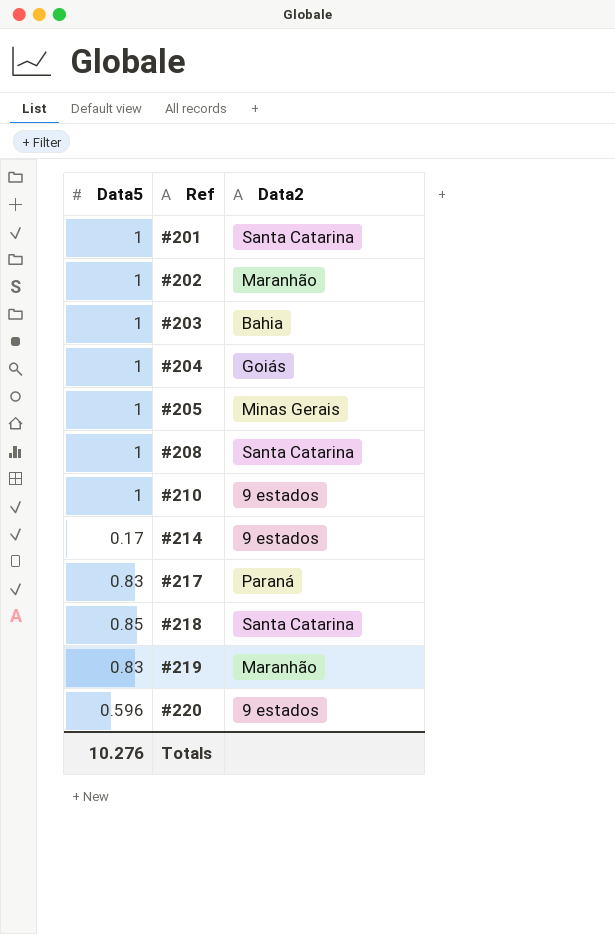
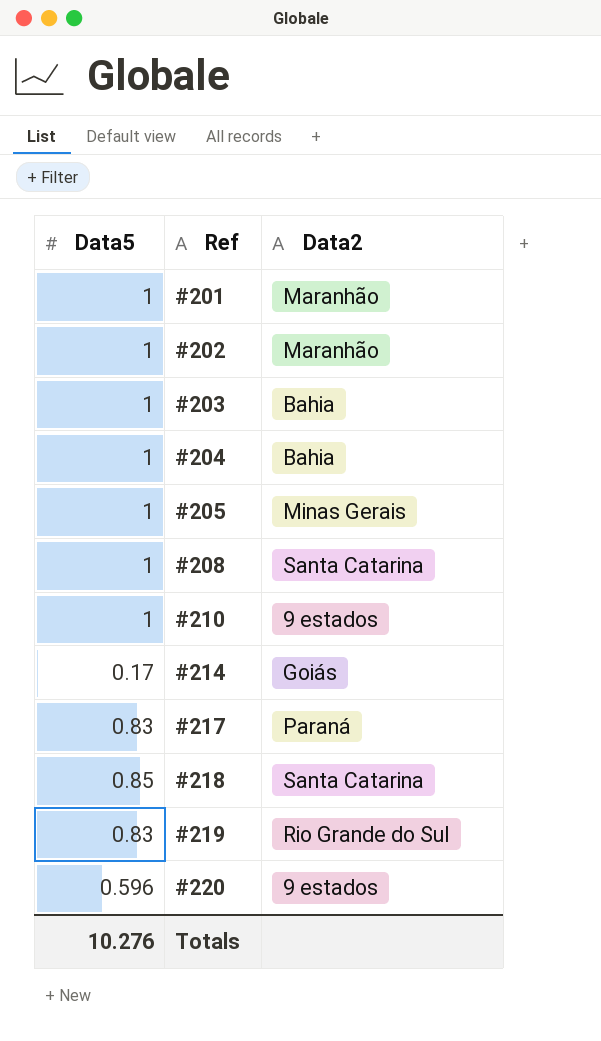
#201 | Data2: Santa Catarina -> Maranhão
#204 | Data2: Goiás -> Bahia
#214 | Data2: 9 estados -> Goiás
#219 | Data2: Maranhão -> Rio Grande do Sul

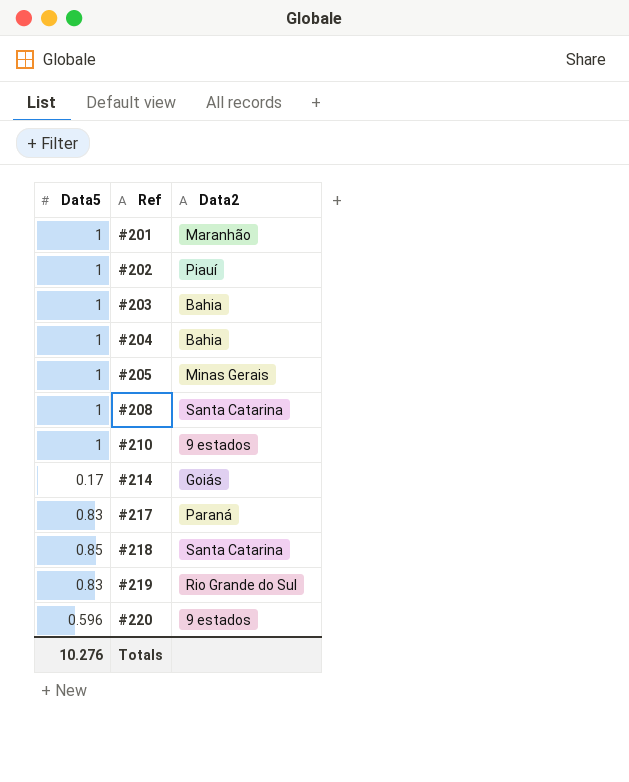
#202 | Data2: Maranhão -> Piauí

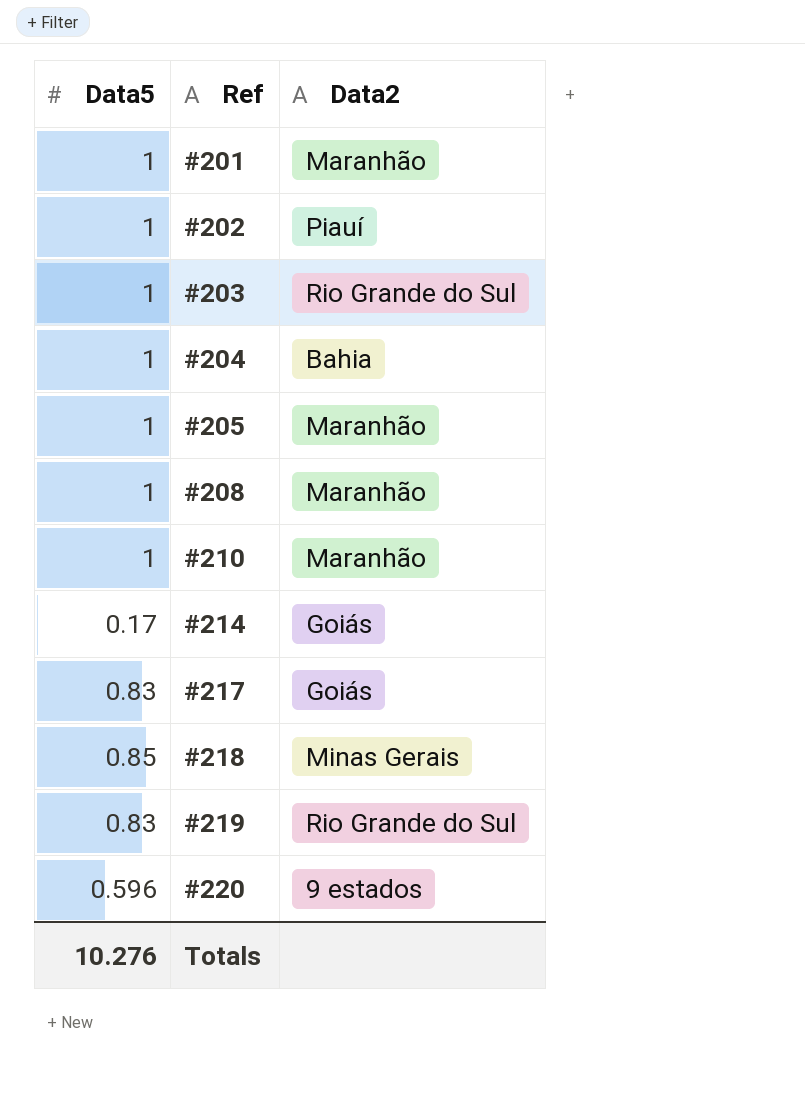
#203 | Data2: Bahia -> Rio Grande do Sul
#205 | Data2: Minas Gerais -> Maranhão
#208 | Data2: Santa Catarina -> Maranhão
#210 | Data2: 9 estados -> Maranhão
#217 | Data2: Paraná -> Goiás
#218 | Data2: Santa Catarina -> Minas Gerais

